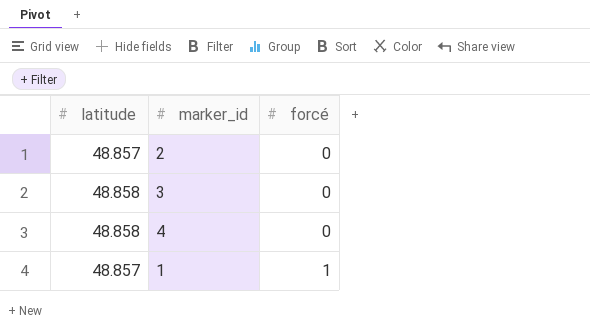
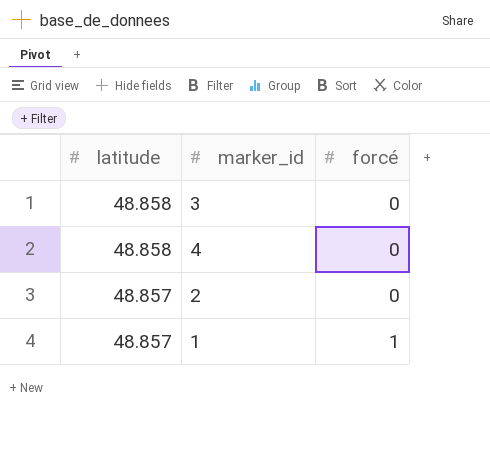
row order: forcé ascending -> latitude descending

